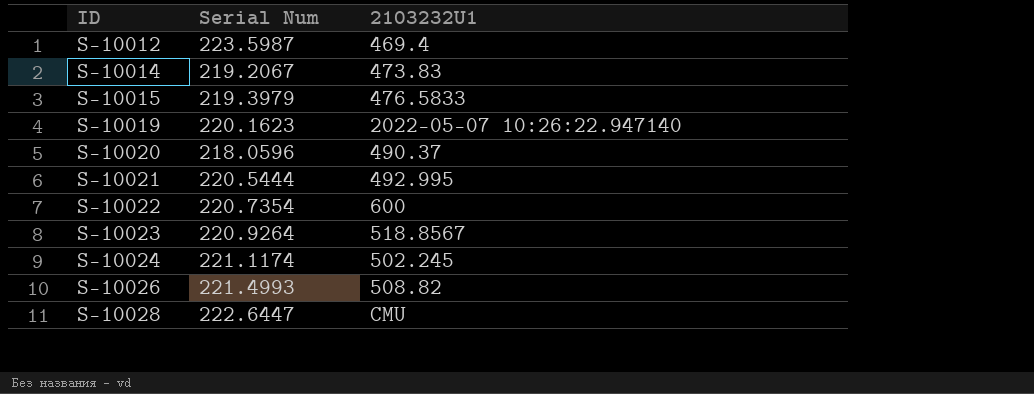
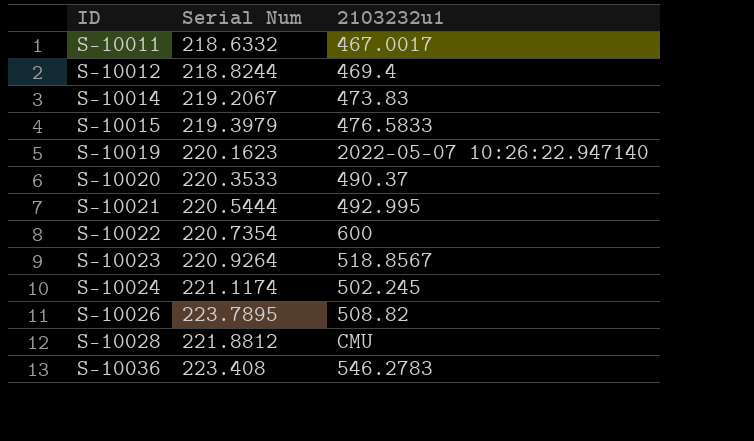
column name: 2103232U1 -> 2103232u1
row S-10011: none -> 218.6332 | 467.0017
S-10012 | Serial Num: 223.5987 -> 218.8244
S-10020 | Serial Num: 218.0596 -> 220.3533
S-10026 | Serial Num: 221.4993 -> 223.7895
S-10028 | Serial Num: 222.6447 -> 221.8812
row S-10036: none -> 223.408 | 546.2783

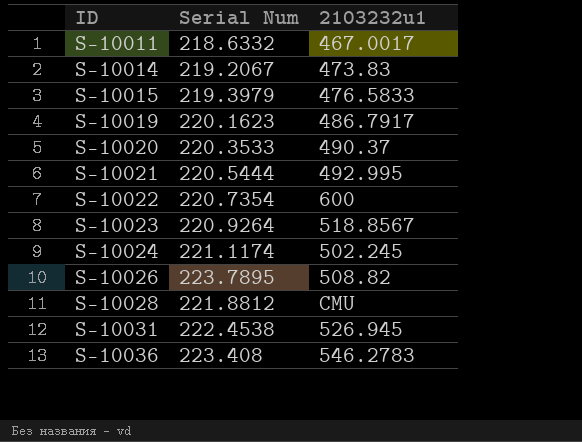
row S-10012: 218.8244 | 469.4 -> none
S-10019 | 2103232u1: 2022-05-07 10:26:22.947140 -> 486.7917
row S-10031: none -> 222.4538 | 526.945

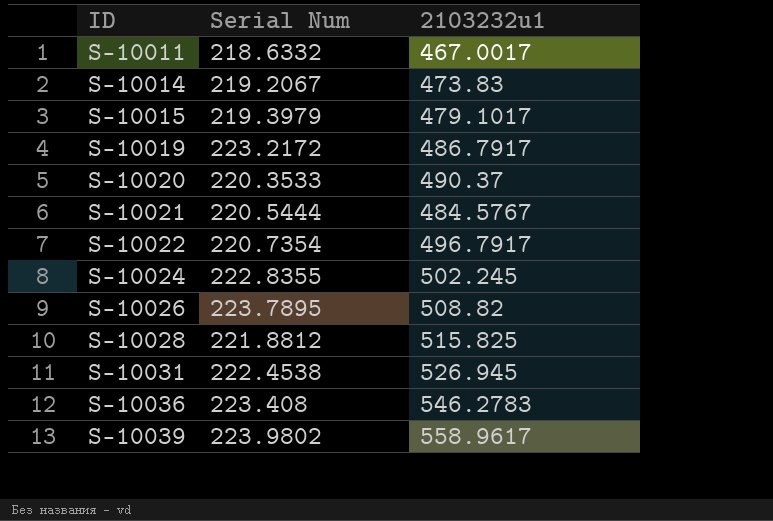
row S-10023: 220.9264 | 518.8567 -> none
S-10015 | 2103232u1: 476.5833 -> 479.1017
S-10019 | Serial Num: 220.1623 -> 223.2172
S-10021 | 2103232u1: 492.995 -> 484.5767
S-10022 | 2103232u1: 600 -> 496.7917
S-10024 | Serial Num: 221.1174 -> 222.8355
S-10028 | 2103232u1: CMU -> 515.825
row S-10039: none -> 223.9802 | 558.9617

